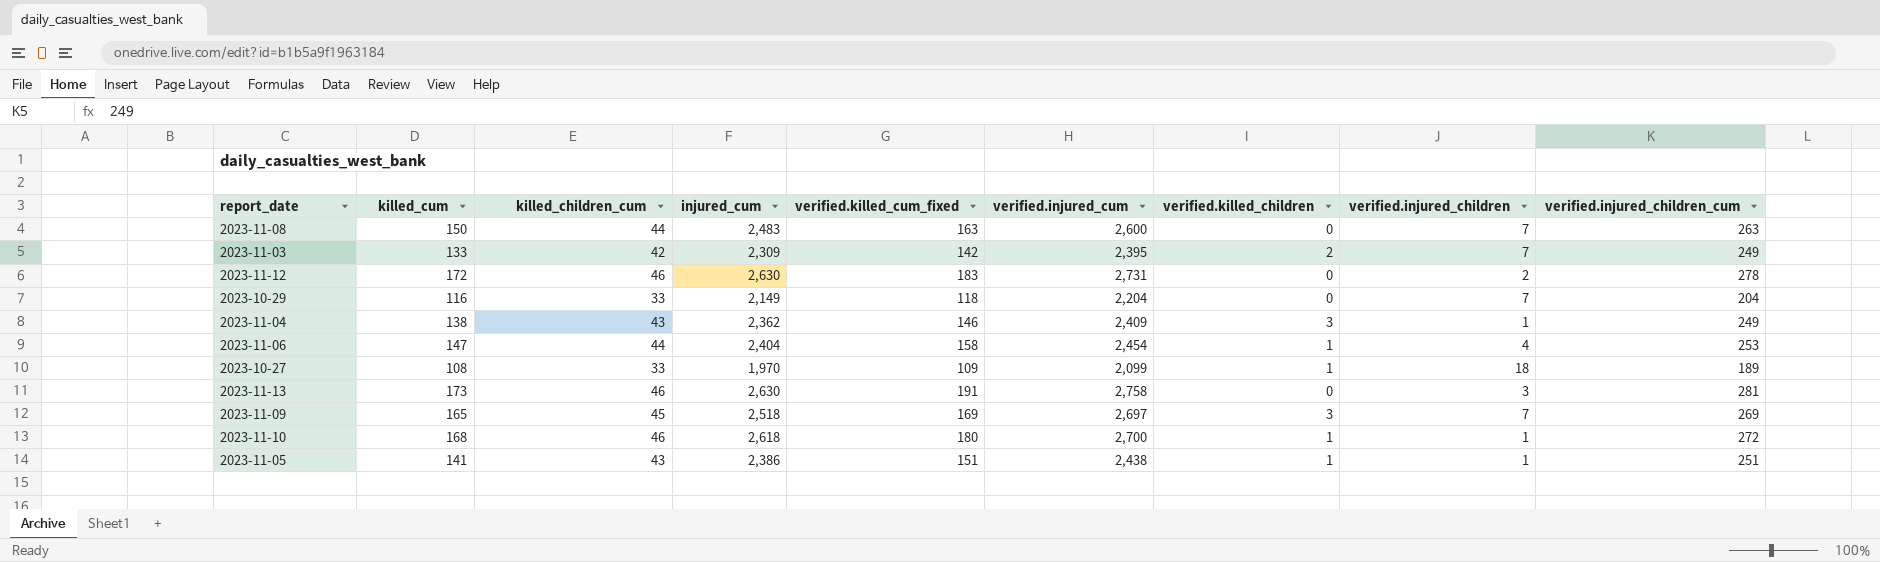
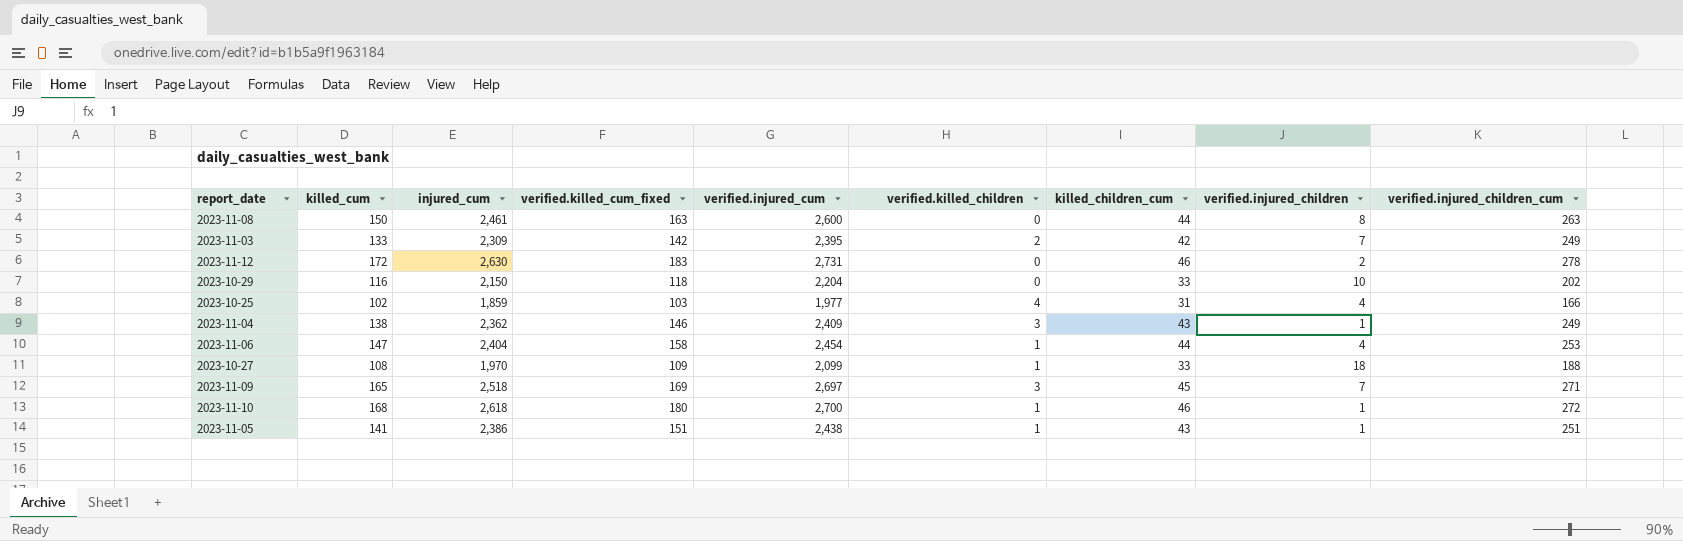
column killed_children_cum | position: 3 -> 7
row 2023-11-13: 173 | 46 | 2,630 | 191 | 2,758 | 0 | 3 | 281 -> none
2023-11-08 | injured_cum: 2,483 -> 2,461
2023-11-08 | verified.injured_children: 7 -> 8
2023-10-29 | injured_cum: 2,149 -> 2,150
2023-10-29 | verified.injured_children: 7 -> 10
2023-10-29 | verified.injured_children_cum: 204 -> 202
row 2023-10-25: none -> 102 | 1,859 | 103 | 1,977 | 4 | 31 | 4 | 166
2023-10-27 | verified.injured_children_cum: 189 -> 188
2023-11-09 | verified.injured_children_cum: 269 -> 271

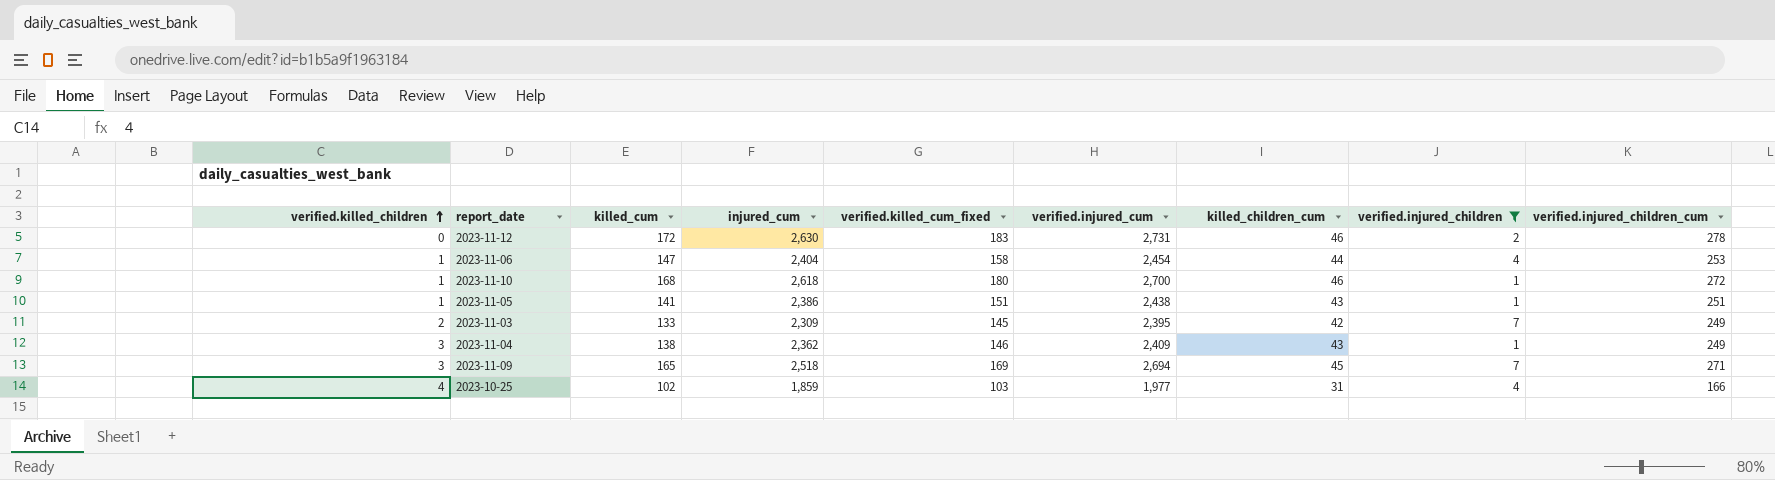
filter: none -> verified.injured_children <= 7
row order: none -> verified.killed_children ascending
column verified.killed_children | position: 6 -> 1
2023-11-03 | verified.killed_cum_fixed: 142 -> 145
2023-11-09 | verified.injured_cum: 2,697 -> 2,694

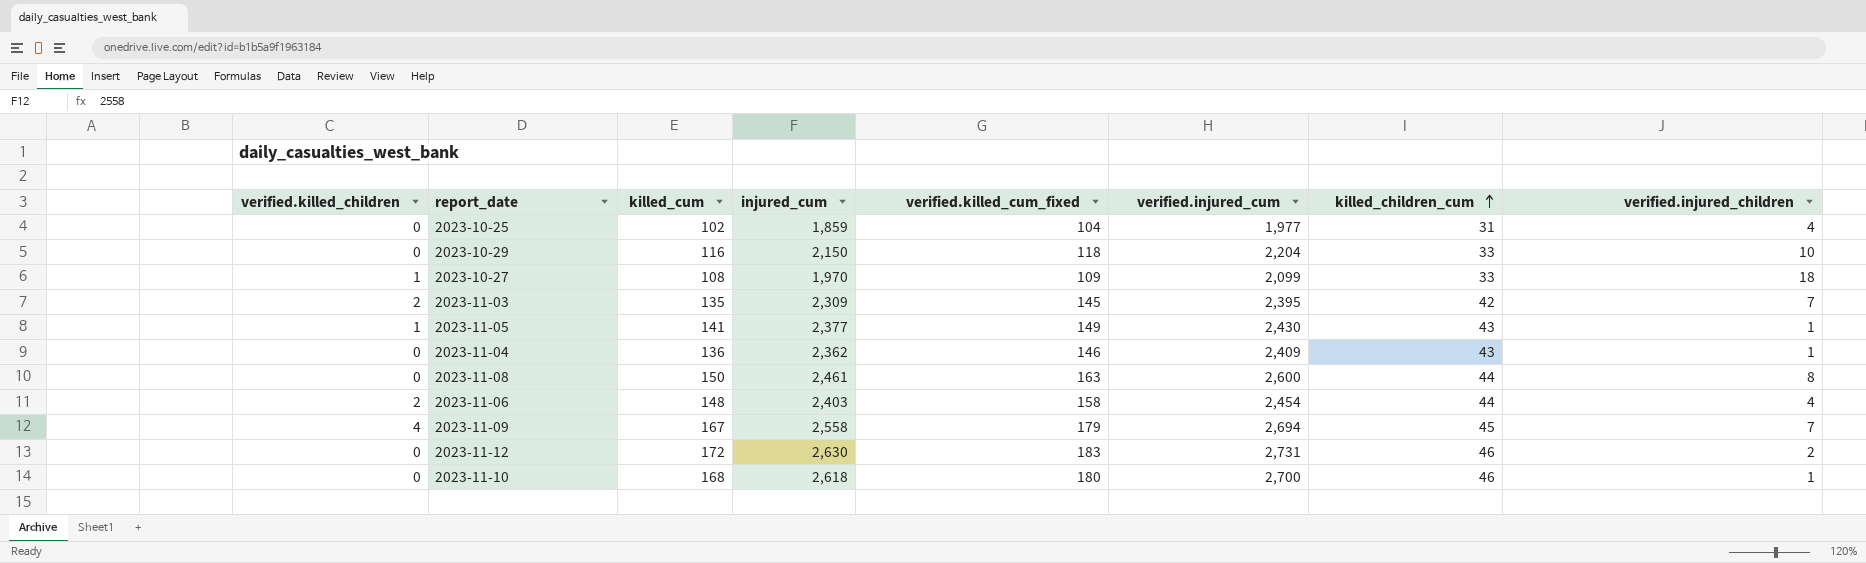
filter: verified.injured_children <= 7 -> none
row order: verified.killed_children ascending -> killed_children_cum ascending
column verified.injured_children_cum | position: 9 -> none
2023-10-25 | verified.killed_children: 4 -> 0
2023-10-25 | verified.killed_cum_fixed: 103 -> 104
2023-11-03 | killed_cum: 133 -> 135
2023-11-05 | injured_cum: 2,386 -> 2,377
2023-11-05 | verified.killed_cum_fixed: 151 -> 149
2023-11-05 | verified.injured_cum: 2,438 -> 2,430
2023-11-04 | verified.killed_children: 3 -> 0
2023-11-04 | killed_cum: 138 -> 136
2023-11-06 | verified.killed_children: 1 -> 2
2023-11-06 | killed_cum: 147 -> 148
2023-11-06 | injured_cum: 2,404 -> 2,403
2023-11-09 | verified.killed_children: 3 -> 4
2023-11-09 | killed_cum: 165 -> 167
2023-11-09 | injured_cum: 2,518 -> 2,558
2023-11-09 | verified.killed_cum_fixed: 169 -> 179
2023-11-10 | verified.killed_children: 1 -> 0

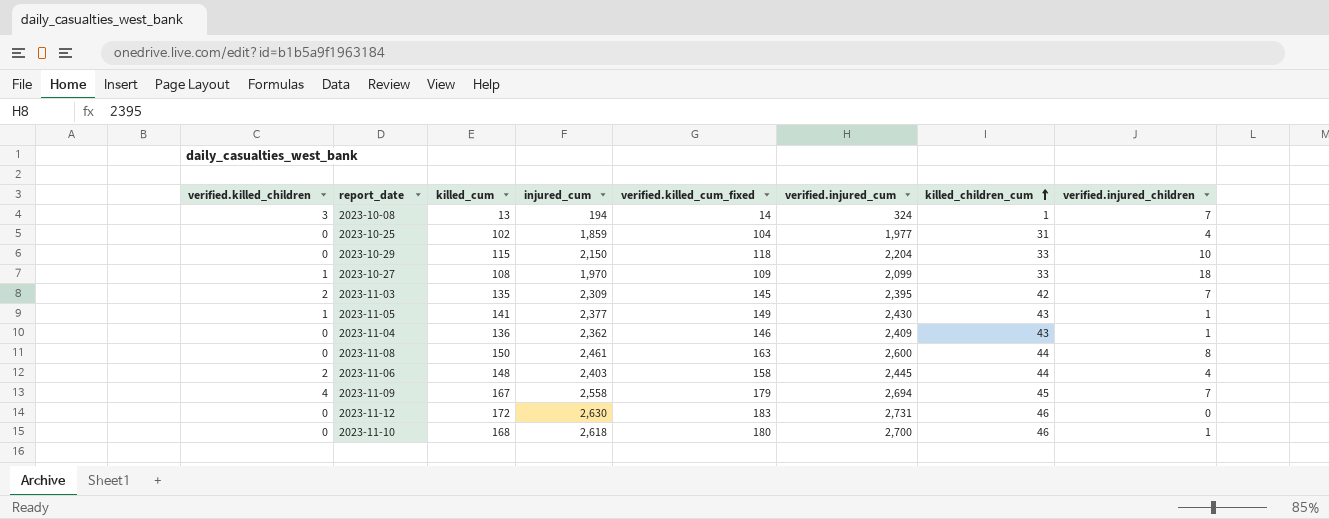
row 2023-10-08: none -> 3 | 13 | 194 | 14 | 324 | 1 | 7
2023-10-29 | killed_cum: 116 -> 115
2023-11-06 | verified.injured_cum: 2,454 -> 2,445
2023-11-12 | verified.injured_children: 2 -> 0

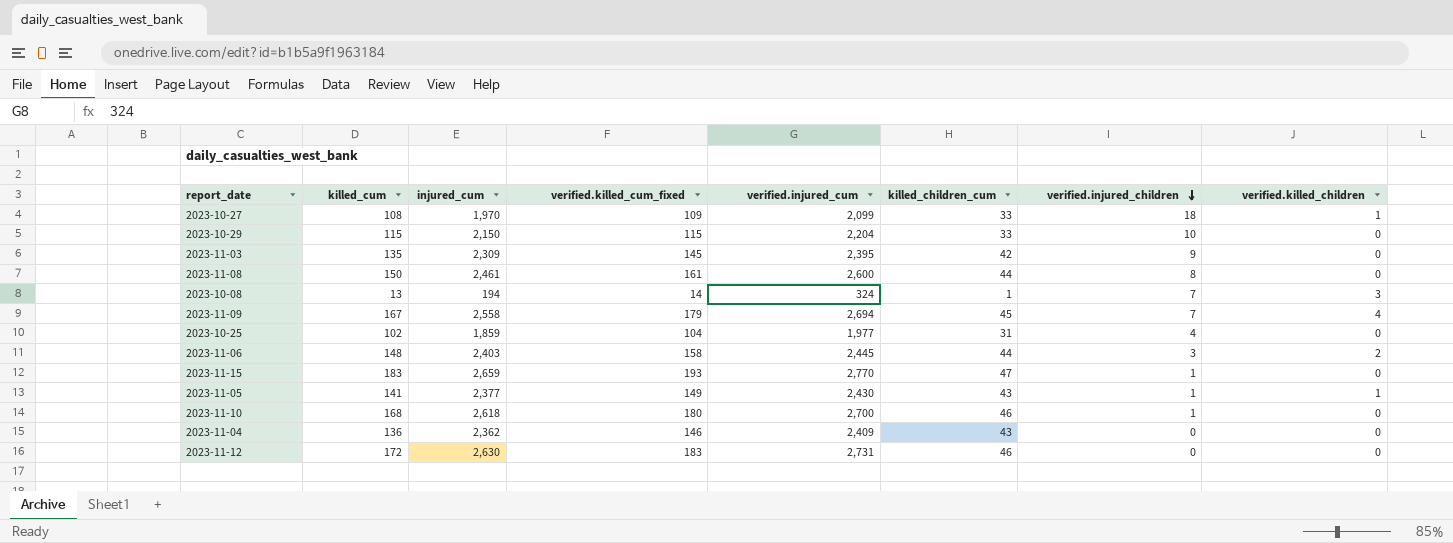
row order: killed_children_cum ascending -> verified.injured_children descending
column verified.killed_children | position: 1 -> 8
2023-10-29 | verified.killed_cum_fixed: 118 -> 115
2023-11-03 | verified.injured_children: 7 -> 9
2023-11-03 | verified.killed_children: 2 -> 0
2023-11-08 | verified.killed_cum_fixed: 163 -> 161
2023-11-06 | verified.injured_children: 4 -> 3
row 2023-11-15: none -> 183 | 2,659 | 193 | 2,770 | 47 | 1 | 0
2023-11-04 | verified.injured_children: 1 -> 0

